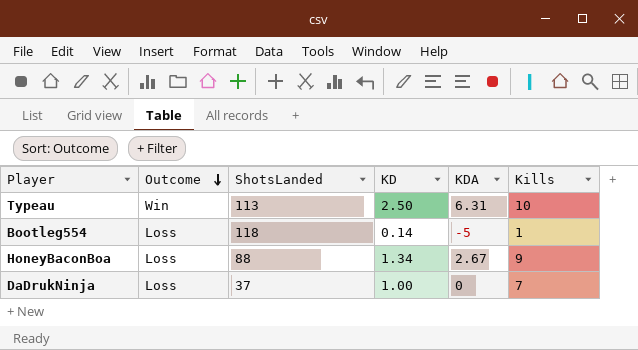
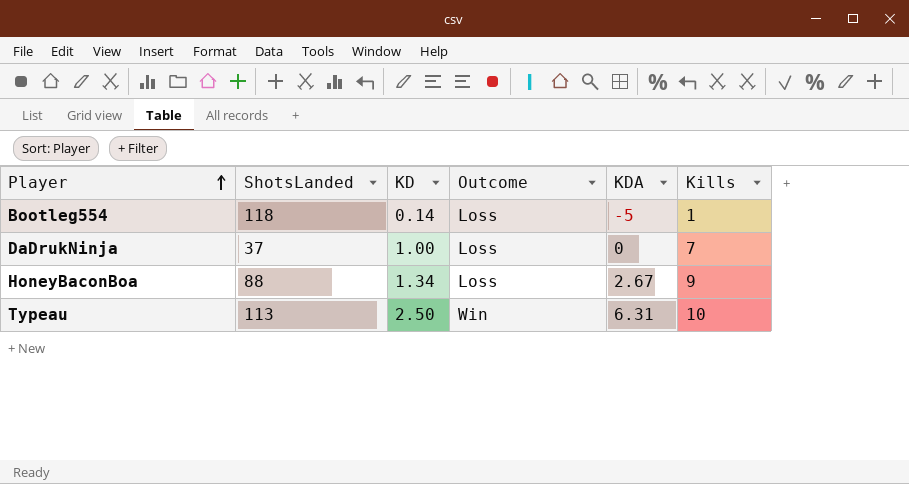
row order: Outcome descending -> Player ascending
column Outcome | position: 2 -> 4

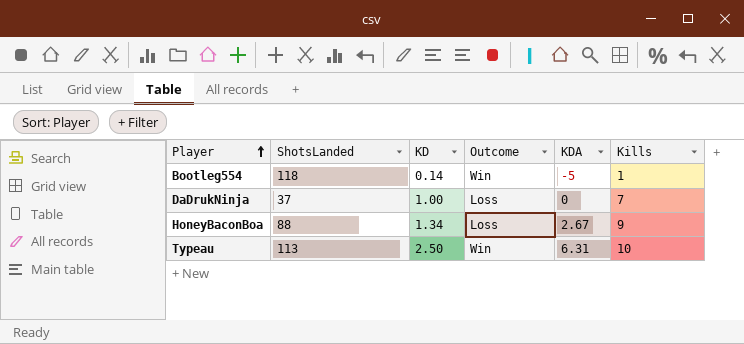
Bootleg554 | Outcome: Loss -> Win

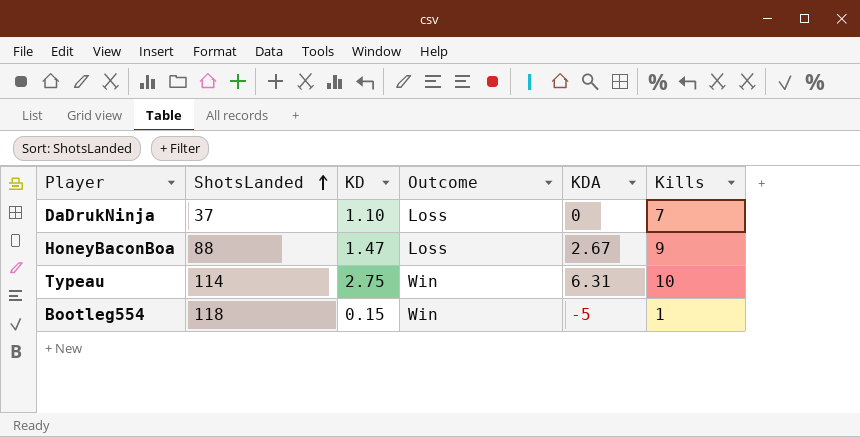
row order: Player ascending -> ShotsLanded ascending
DaDrukNinja | KD: 1.00 -> 1.10
HoneyBaconBoa | KD: 1.34 -> 1.47
Typeau | ShotsLanded: 113 -> 114
Typeau | KD: 2.50 -> 2.75
Bootleg554 | KD: 0.14 -> 0.15

